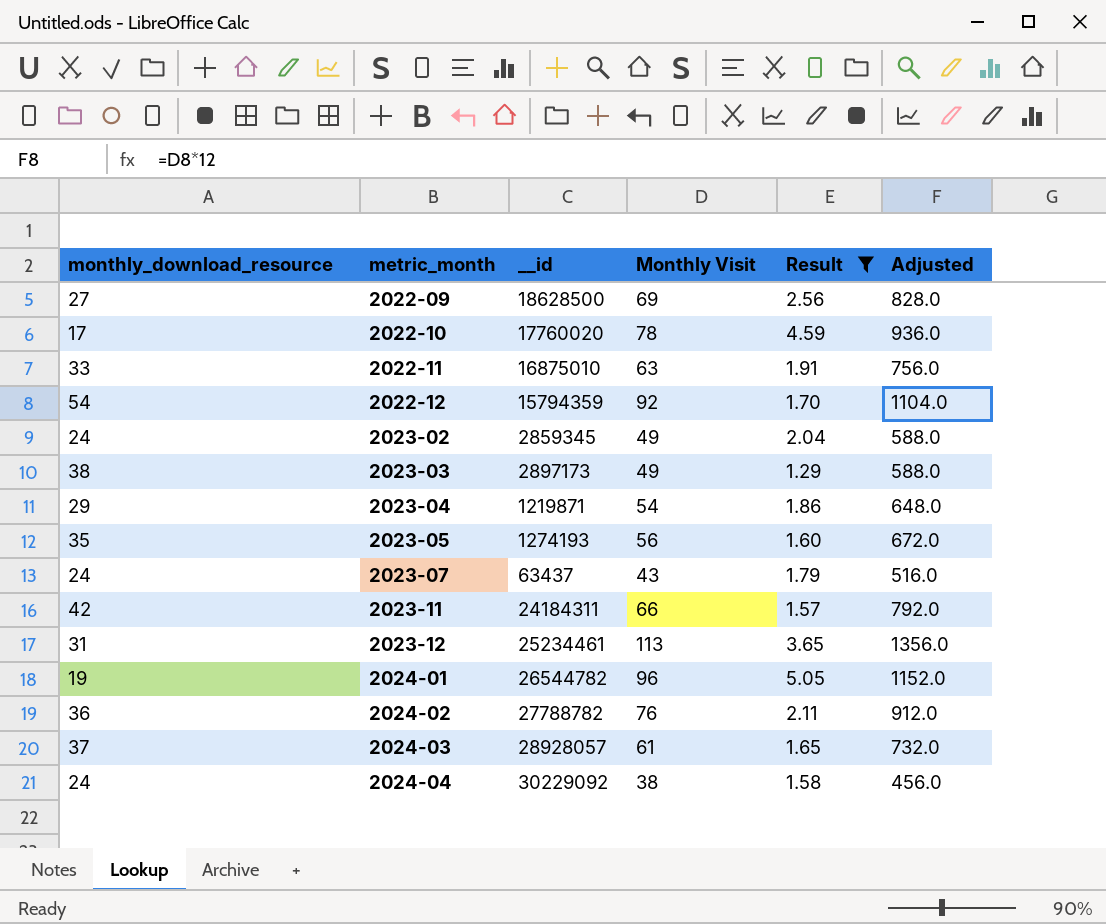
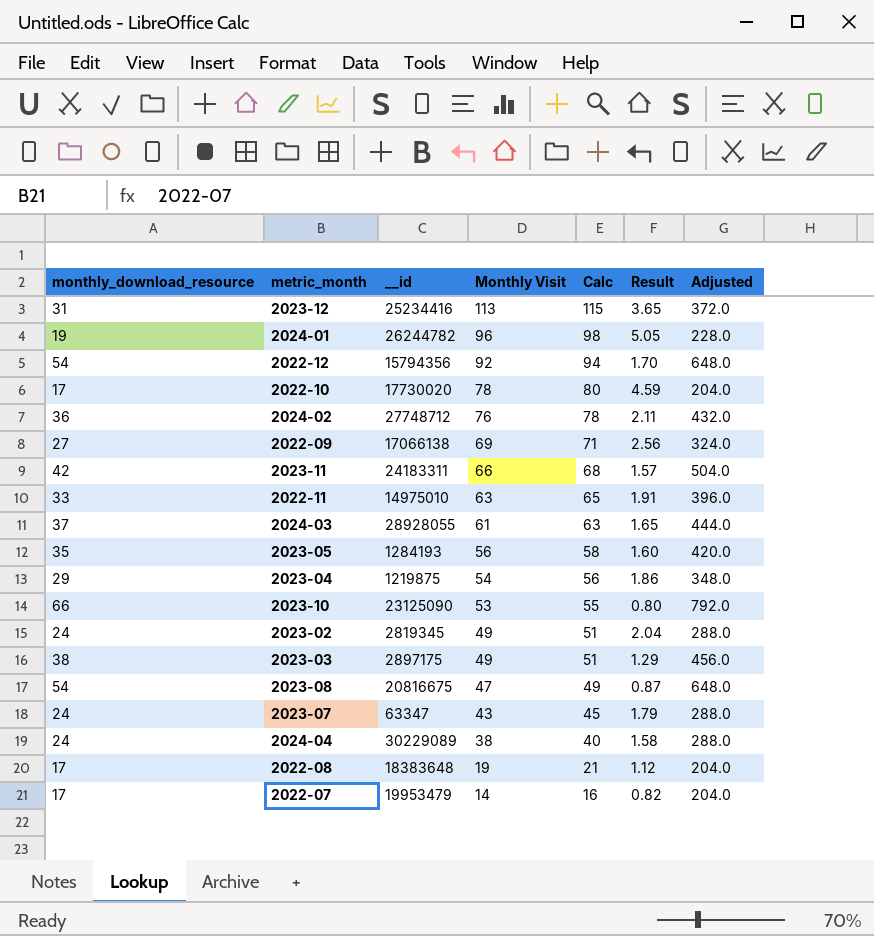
filter: Result >= 1.29 -> none
row order: metric_month ascending -> Monthly Visit descending
column Calc | formula: none -> [Monthly Visit] + 2
column Adjusted | formula: [Monthly Visit] * 12 -> [monthly_download_resource] * 12
2023-12 | __id: 25234461 -> 25234416
2024-01 | __id: 26544782 -> 26244782
2022-12 | __id: 15794359 -> 15794356
2022-10 | __id: 17760020 -> 17730020
2024-02 | __id: 27788782 -> 27748712
2022-09 | __id: 18628500 -> 17066138
2023-11 | __id: 24184311 -> 24183311
2022-11 | __id: 16875010 -> 14975010
2024-03 | __id: 28928057 -> 28928055
2023-05 | __id: 1274193 -> 1284193
2023-04 | __id: 1219871 -> 1219875
2023-02 | __id: 2859345 -> 2819345
2023-03 | __id: 2897173 -> 2897175
2023-07 | __id: 63437 -> 63347
2024-04 | __id: 30229092 -> 30229089

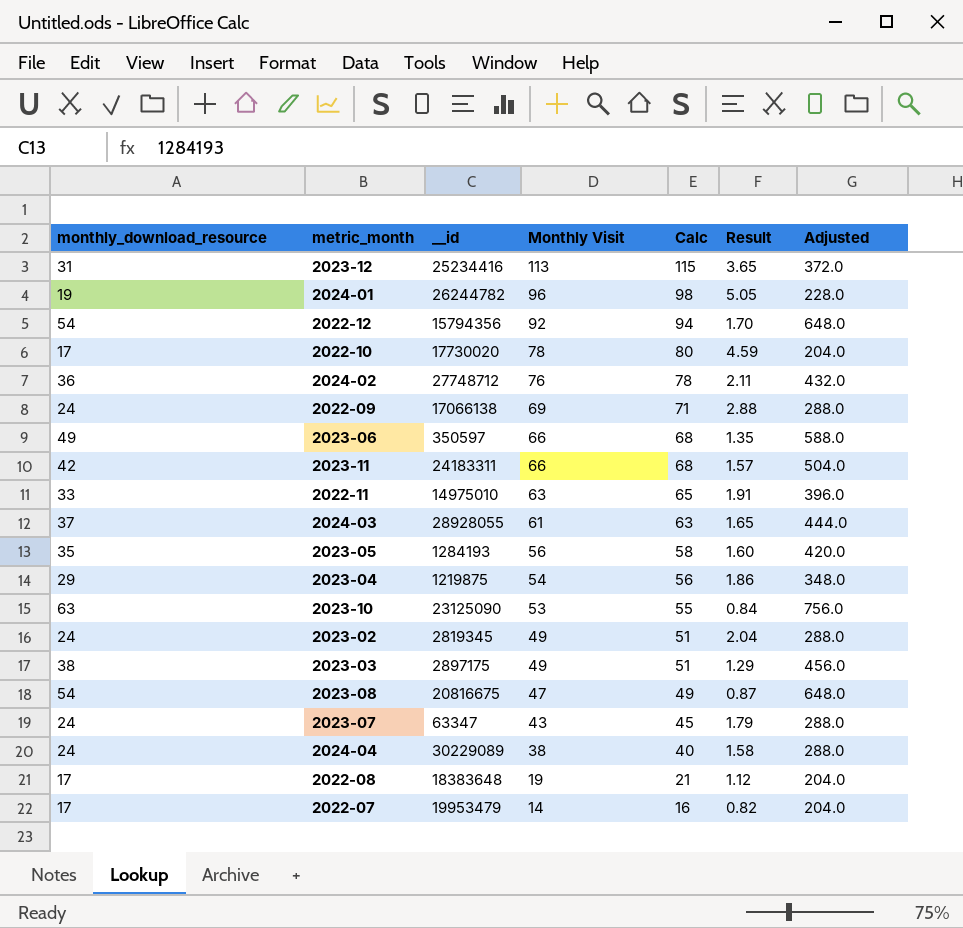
2022-09 | monthly_download_resource: 27 -> 24
2022-09 | Result: 2.56 -> 2.88
2022-09 | Adjusted: 324.0 -> 288.0
row 2023-06: none -> 49 | 350597 | 66 | 68 | 1.35 | 588.0
2023-10 | monthly_download_resource: 66 -> 63
2023-10 | Result: 0.80 -> 0.84
2023-10 | Adjusted: 792.0 -> 756.0

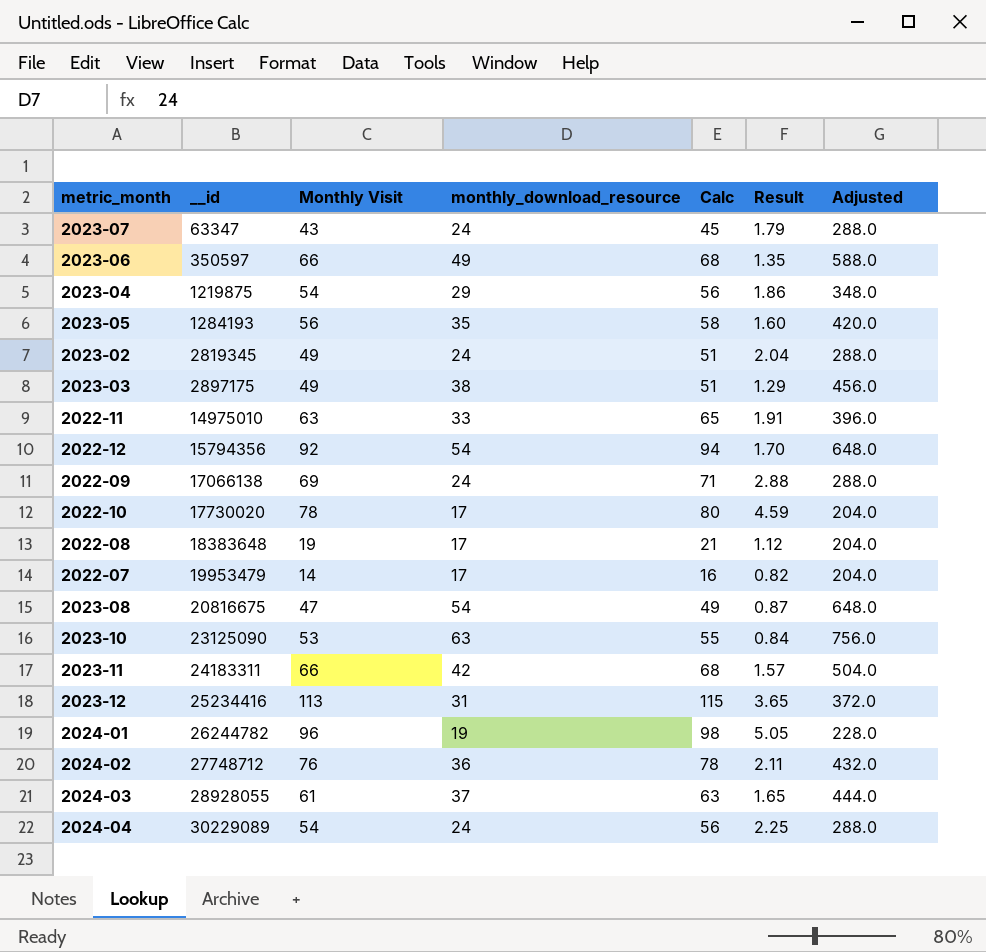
row order: Monthly Visit descending -> __id ascending
column monthly_download_resource | position: 1 -> 4
2024-04 | Monthly Visit: 38 -> 54
2024-04 | Calc: 40 -> 56
2024-04 | Result: 1.58 -> 2.25

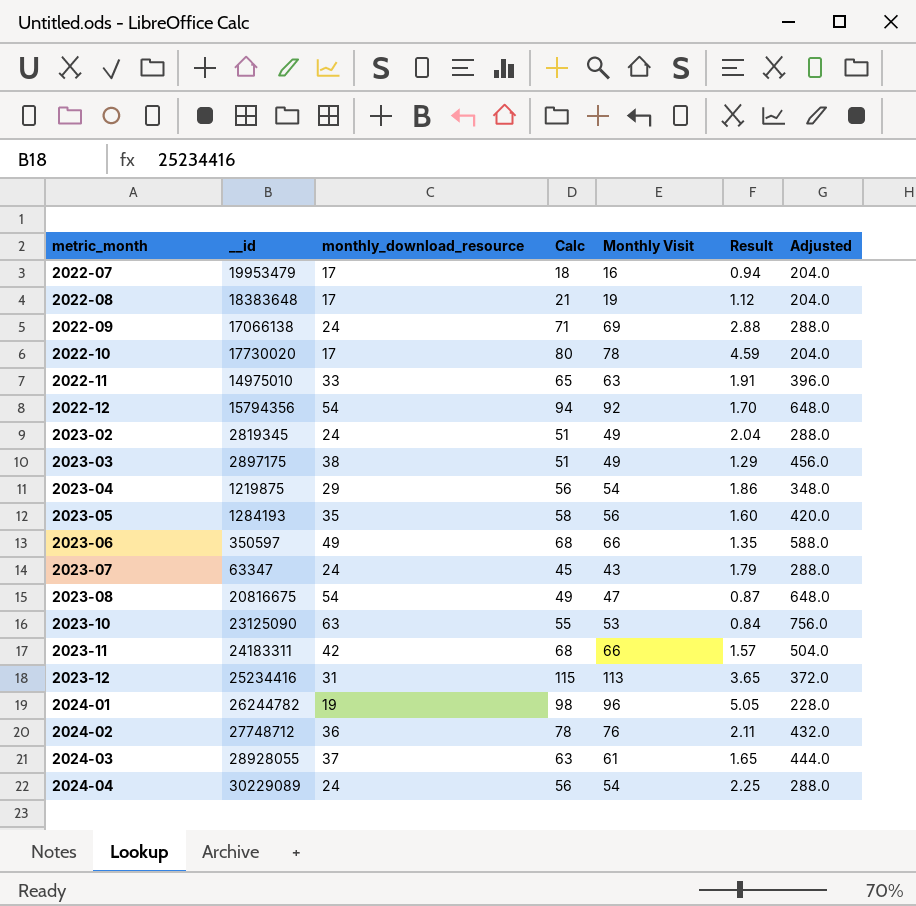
row order: __id ascending -> metric_month ascending
column Monthly Visit | position: 3 -> 5
2022-07 | Calc: 16 -> 18
2022-07 | Monthly Visit: 14 -> 16
2022-07 | Result: 0.82 -> 0.94

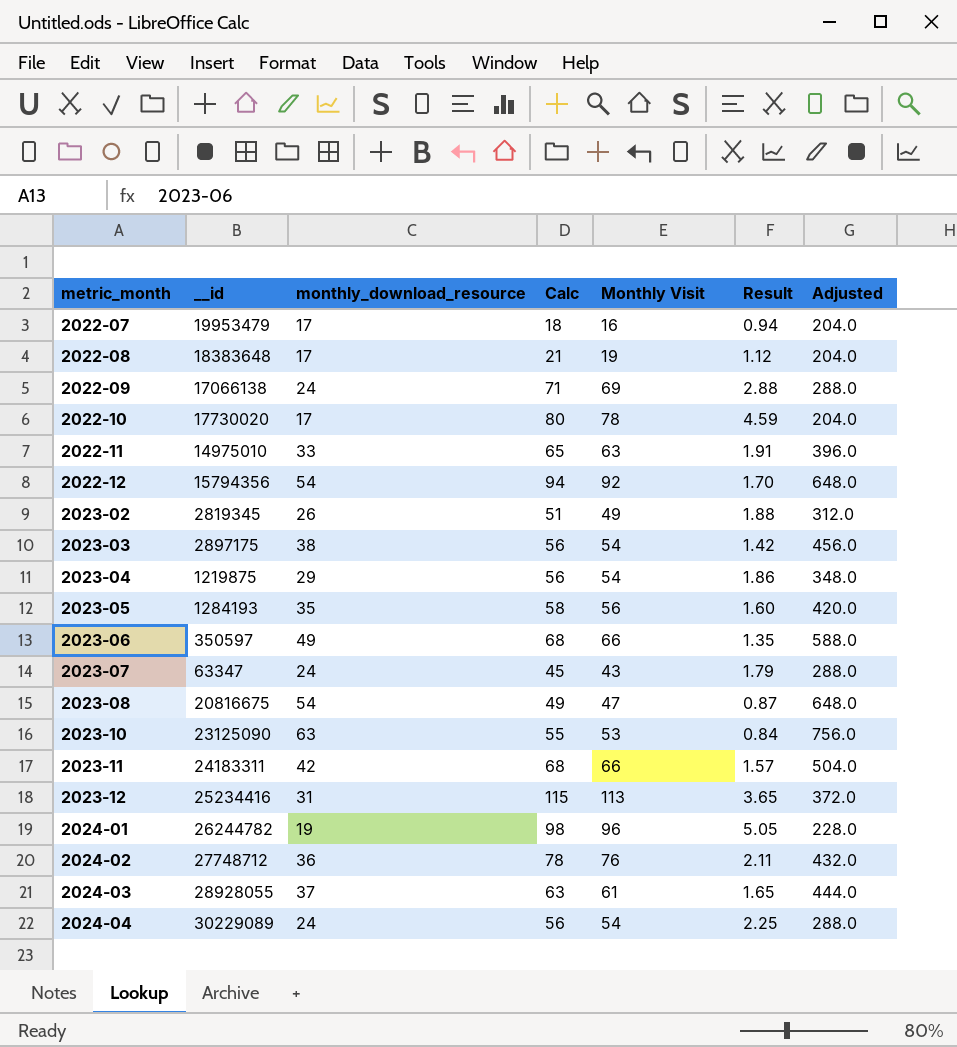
2023-02 | monthly_download_resource: 24 -> 26
2023-02 | Result: 2.04 -> 1.88
2023-02 | Adjusted: 288.0 -> 312.0
2023-03 | Calc: 51 -> 56
2023-03 | Monthly Visit: 49 -> 54
2023-03 | Result: 1.29 -> 1.42

